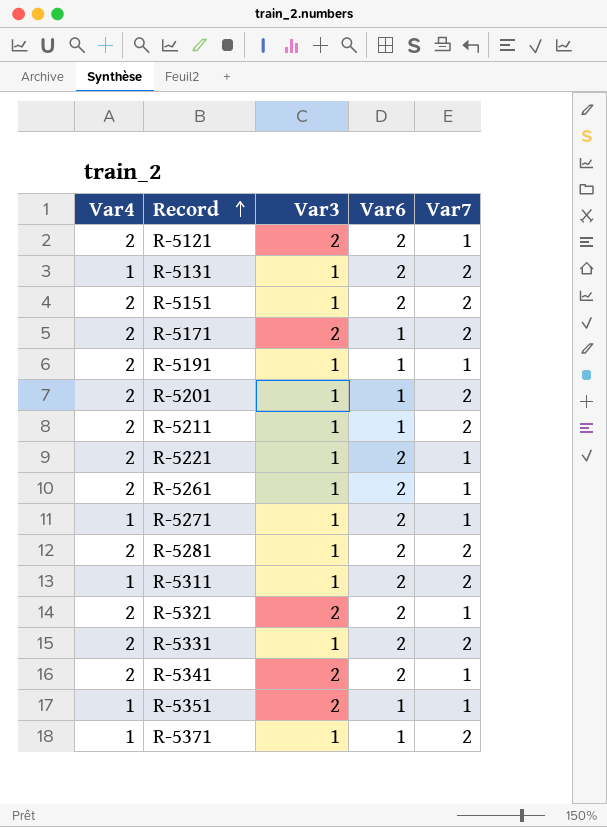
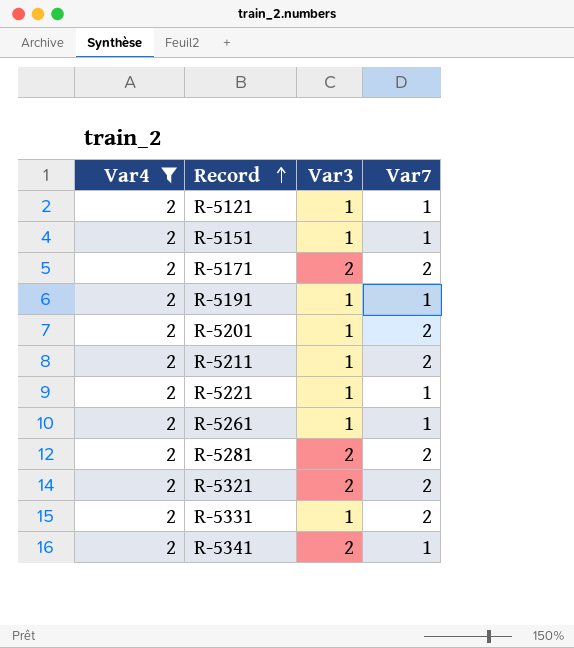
filter: none -> Var4 = 2
column Var6 | position: 4 -> none
R-5121 | Var3: 2 -> 1
R-5151 | Var7: 2 -> 1
R-5281 | Var3: 1 -> 2
R-5321 | Var7: 1 -> 2

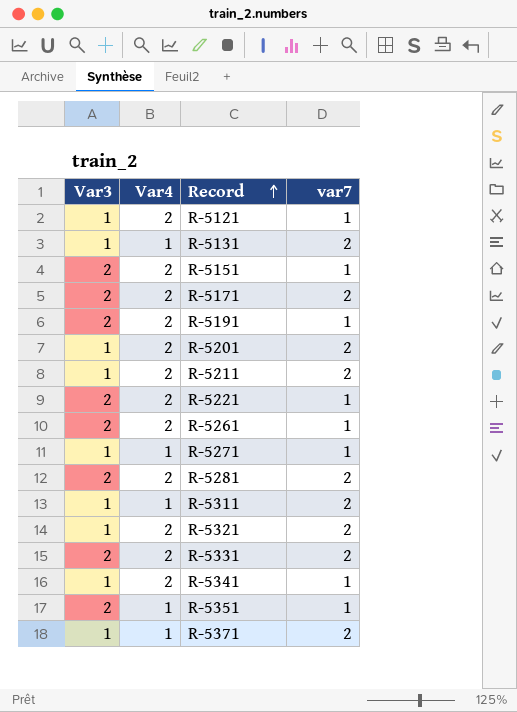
filter: Var4 = 2 -> none
column Var3 | position: 3 -> 1
column name: Var7 -> var7
R-5151 | Var3: 1 -> 2
R-5191 | Var3: 1 -> 2
R-5221 | Var3: 1 -> 2
R-5261 | Var3: 1 -> 2
R-5321 | Var3: 2 -> 1
R-5331 | Var3: 1 -> 2
R-5341 | Var3: 2 -> 1

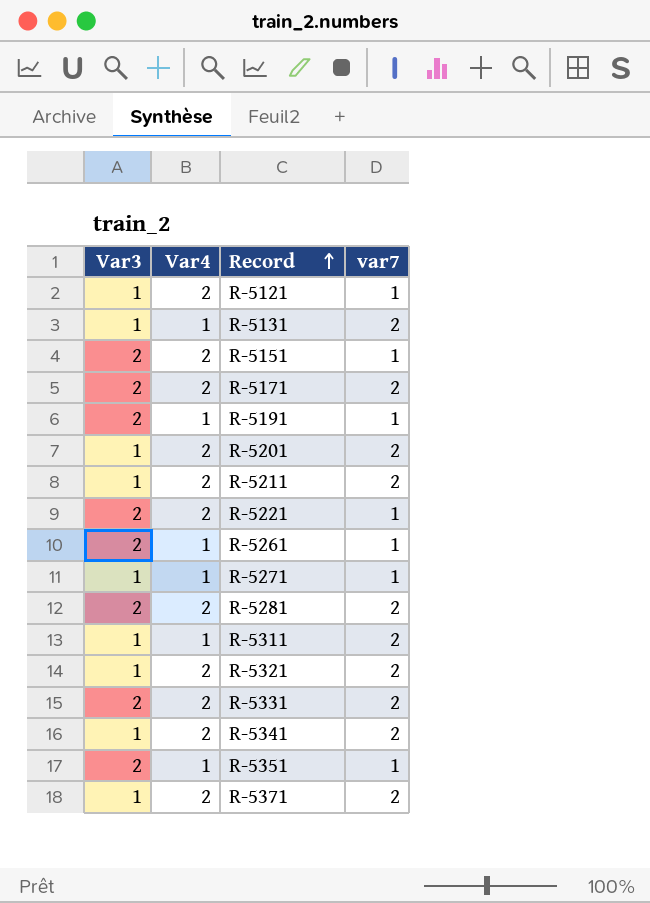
R-5191 | Var4: 2 -> 1
R-5261 | Var4: 2 -> 1
R-5341 | var7: 1 -> 2
R-5371 | Var4: 1 -> 2

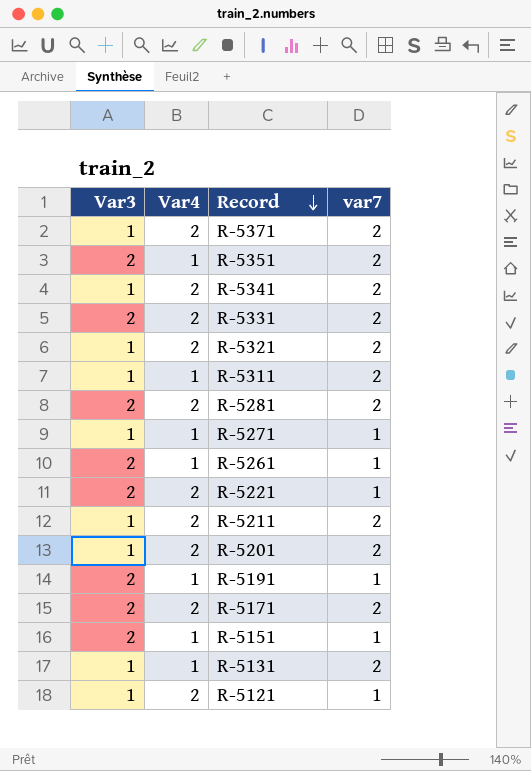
row order: Record ascending -> Record descending
R-5351 | var7: 1 -> 2
R-5151 | Var4: 2 -> 1

